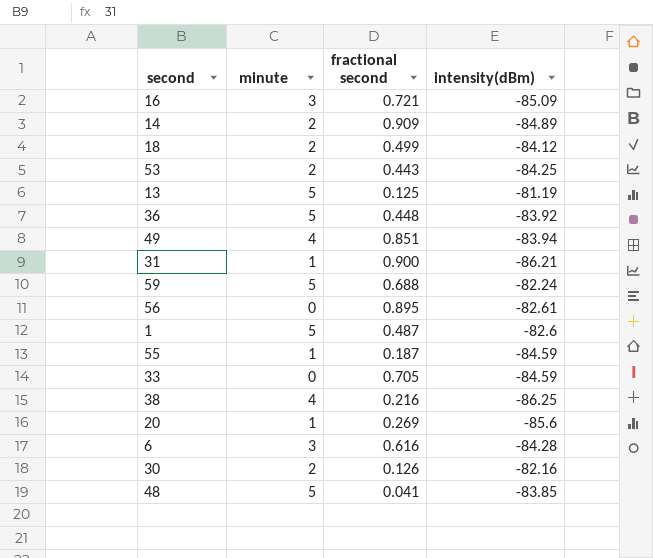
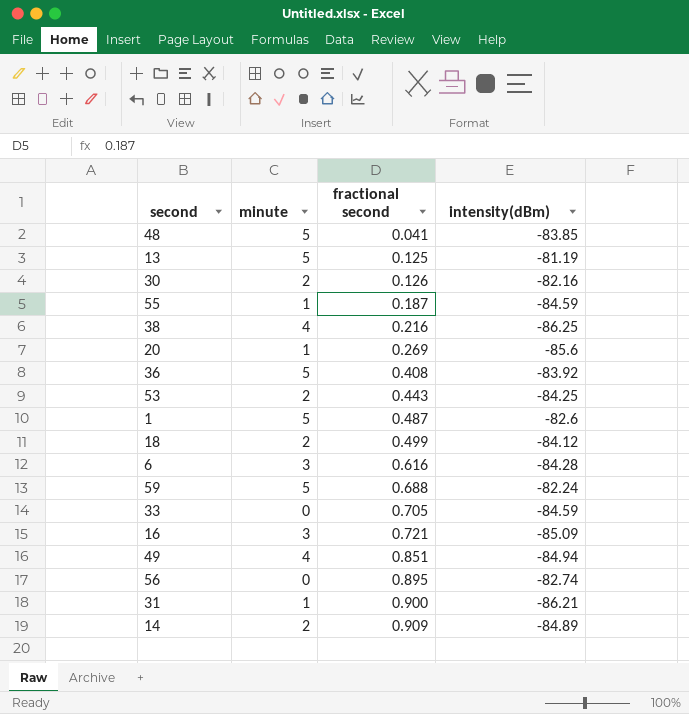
row order: none -> fractional second ascending
36 | fractional second: 0.448 -> 0.408
49 | intensity(dBm): -83.94 -> -84.94
56 | intensity(dBm): -82.61 -> -82.74

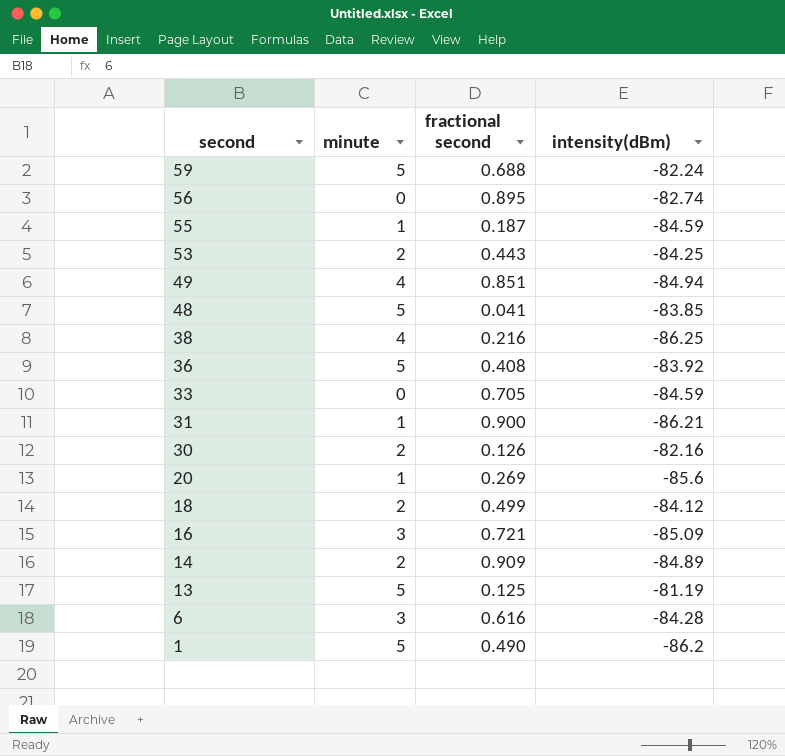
row order: fractional second ascending -> second descending
1 | fractional second: 0.487 -> 0.490
1 | intensity(dBm): -82.6 -> -86.2

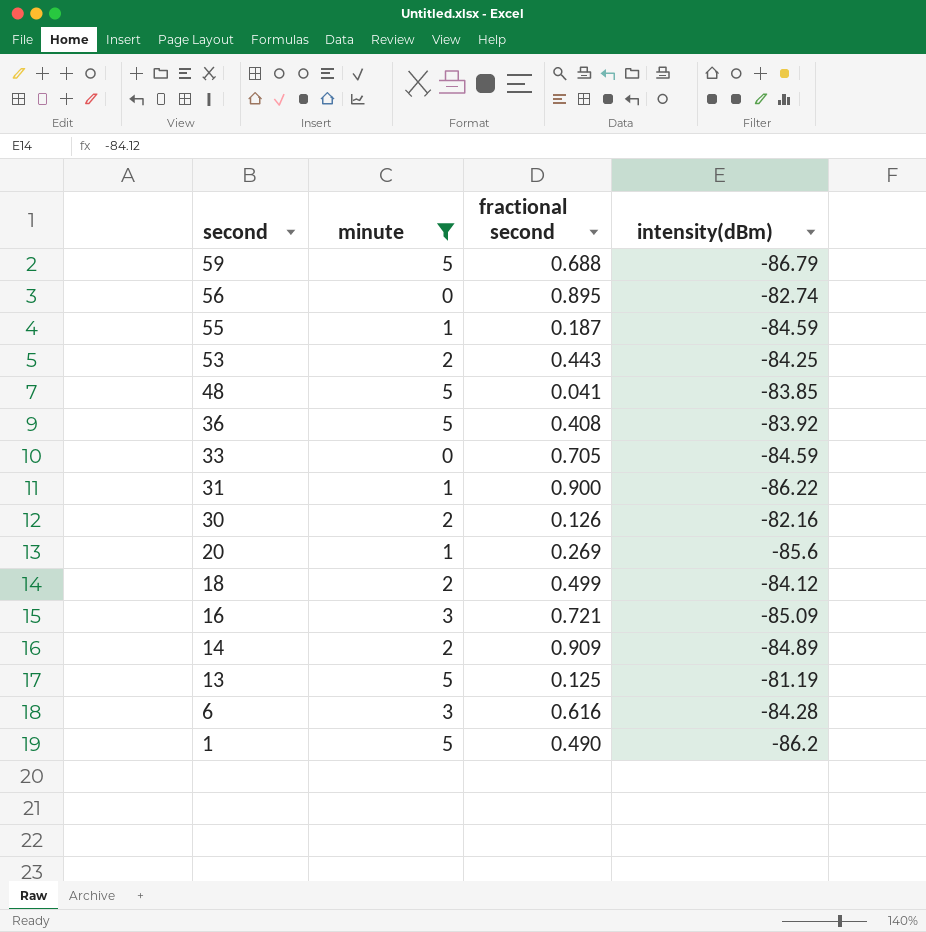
filter: none -> minute != 4
59 | intensity(dBm): -82.24 -> -86.79
31 | intensity(dBm): -86.21 -> -86.22

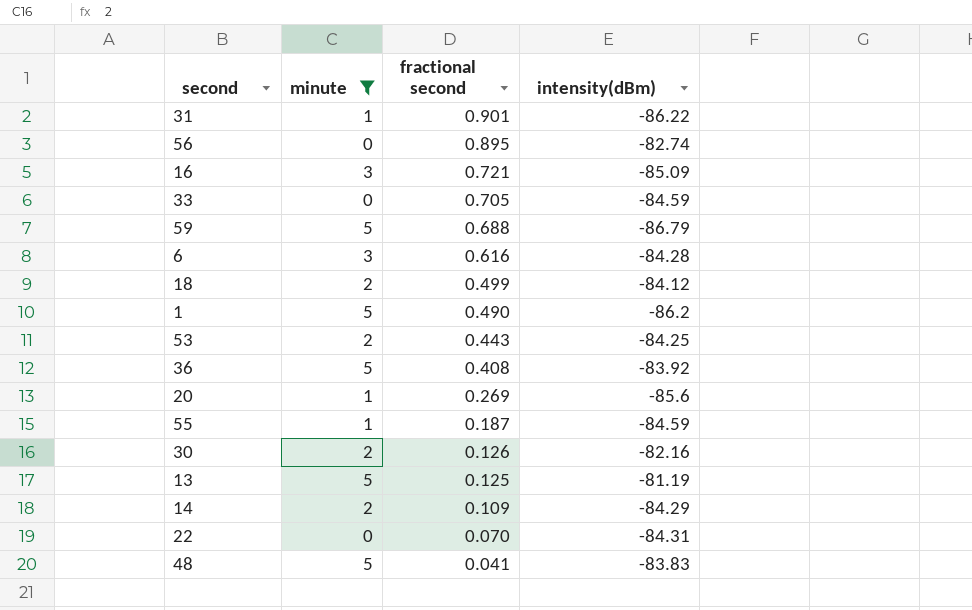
row order: second descending -> fractional second descending
31 | fractional second: 0.900 -> 0.901
14 | fractional second: 0.909 -> 0.109
14 | intensity(dBm): -84.89 -> -84.29
row 22: none -> 0 | 0.070 | -84.31
48 | intensity(dBm): -83.85 -> -83.83

